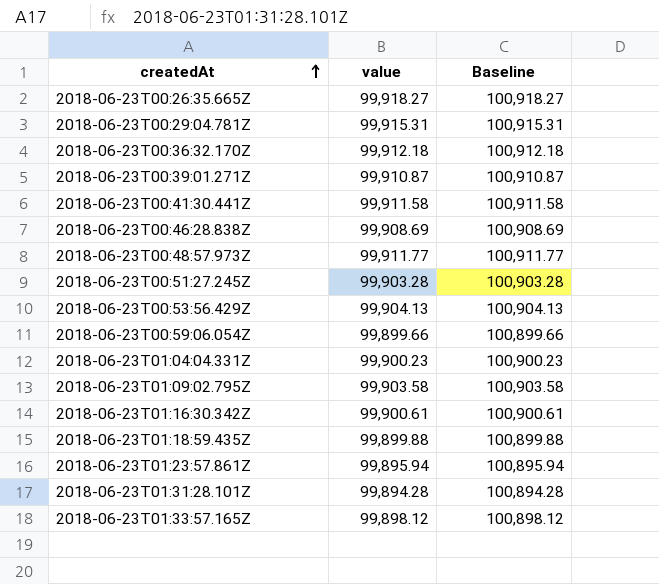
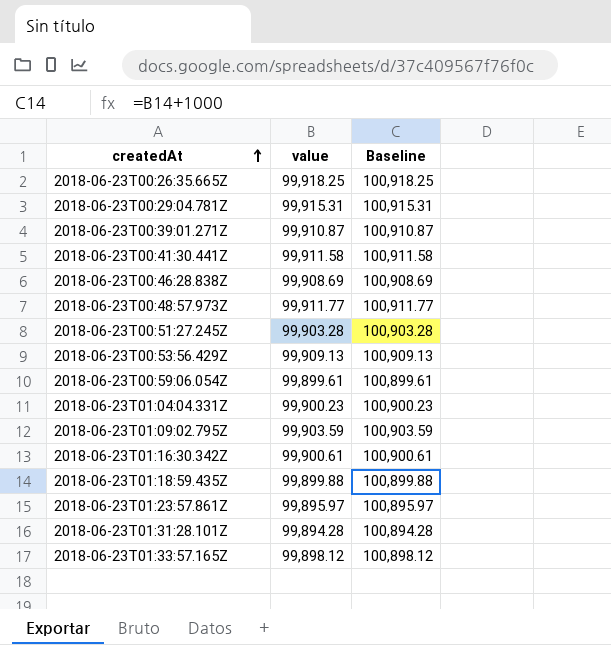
row 2018-06-23T00:36:32.170Z: 99,912.18 | 100,912.18 -> none
2018-06-23T00:26:35.665Z | value: 99,918.27 -> 99,918.25
2018-06-23T00:26:35.665Z | Baseline: 100,918.27 -> 100,918.25
2018-06-23T00:53:56.429Z | value: 99,904.13 -> 99,909.13
2018-06-23T00:53:56.429Z | Baseline: 100,904.13 -> 100,909.13
2018-06-23T00:59:06.054Z | value: 99,899.66 -> 99,899.61
2018-06-23T00:59:06.054Z | Baseline: 100,899.66 -> 100,899.61
2018-06-23T01:09:02.795Z | value: 99,903.58 -> 99,903.59
2018-06-23T01:09:02.795Z | Baseline: 100,903.58 -> 100,903.59
2018-06-23T01:23:57.861Z | value: 99,895.94 -> 99,895.97
2018-06-23T01:23:57.861Z | Baseline: 100,895.94 -> 100,895.97

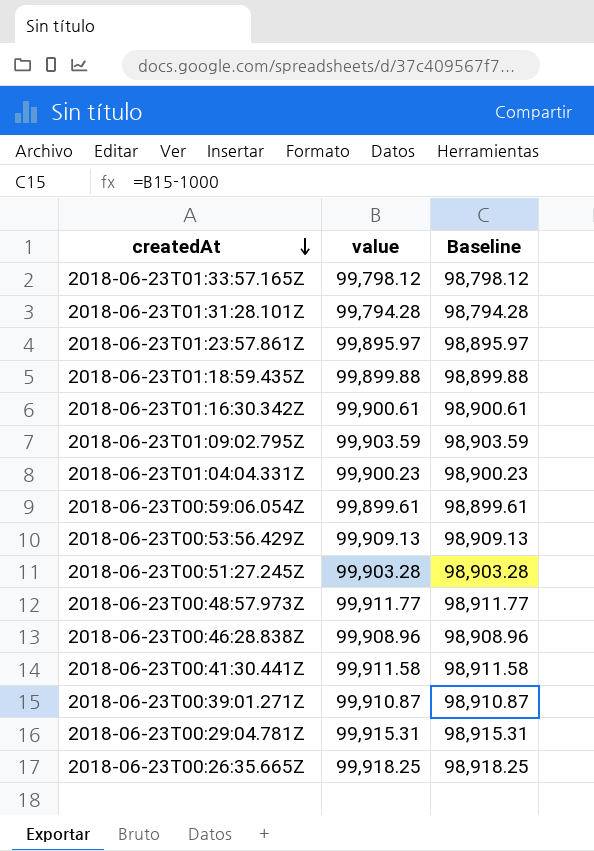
row order: createdAt ascending -> createdAt descending
column Baseline | formula: [value] + 1000 -> [value] - 1000
2018-06-23T01:33:57.165Z | value: 99,898.12 -> 99,798.12
2018-06-23T01:31:28.101Z | value: 99,894.28 -> 99,794.28
2018-06-23T00:46:28.838Z | value: 99,908.69 -> 99,908.96

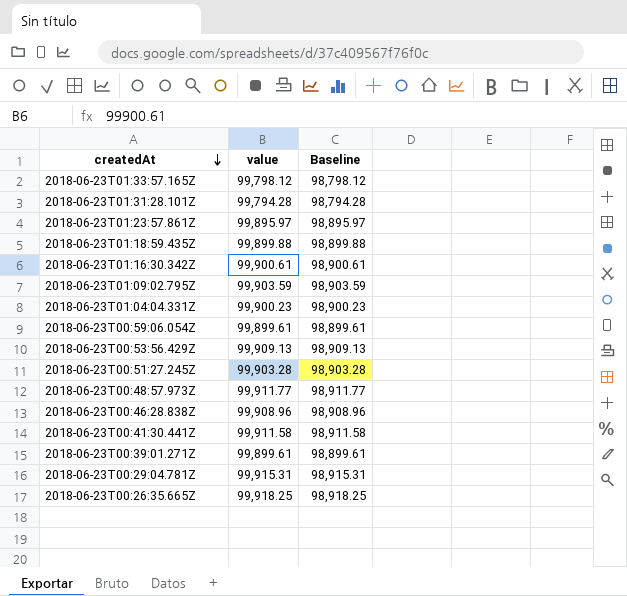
2018-06-23T00:39:01.271Z | value: 99,910.87 -> 99,899.61
2018-06-23T00:39:01.271Z | Baseline: 98,910.87 -> 98,899.61

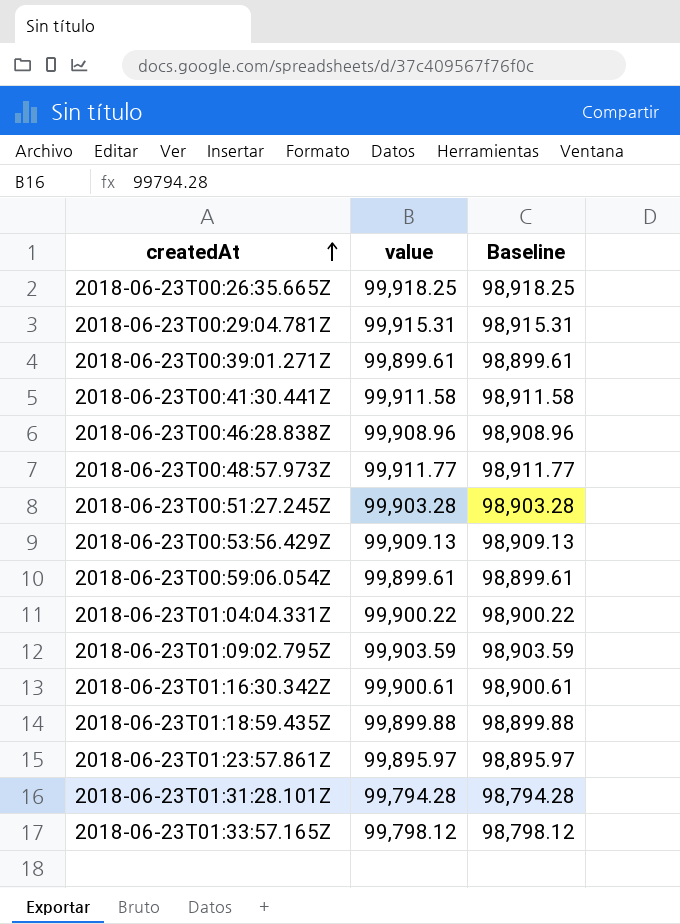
row order: createdAt descending -> createdAt ascending
2018-06-23T01:04:04.331Z | value: 99,900.23 -> 99,900.22
2018-06-23T01:04:04.331Z | Baseline: 98,900.23 -> 98,900.22

